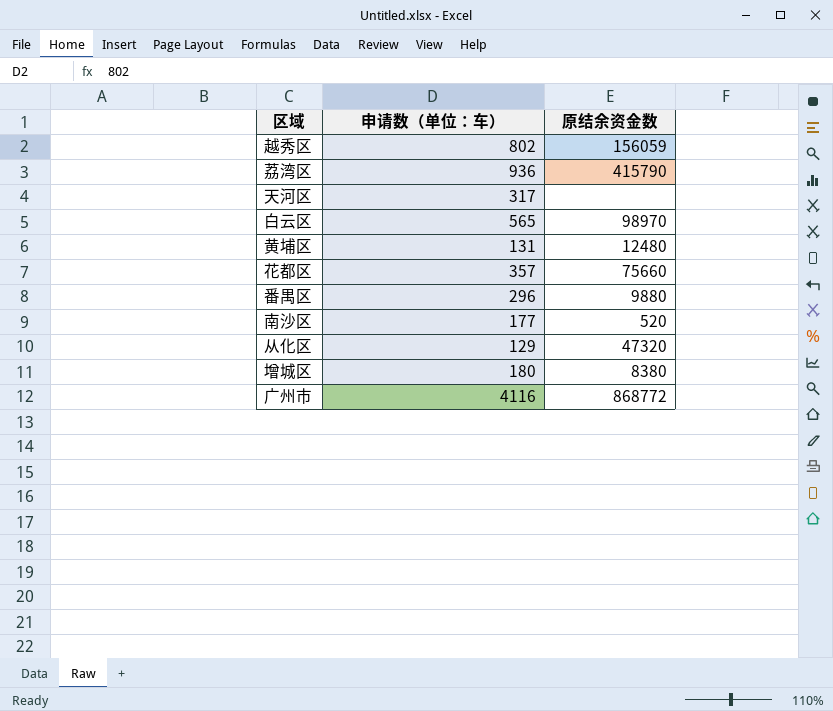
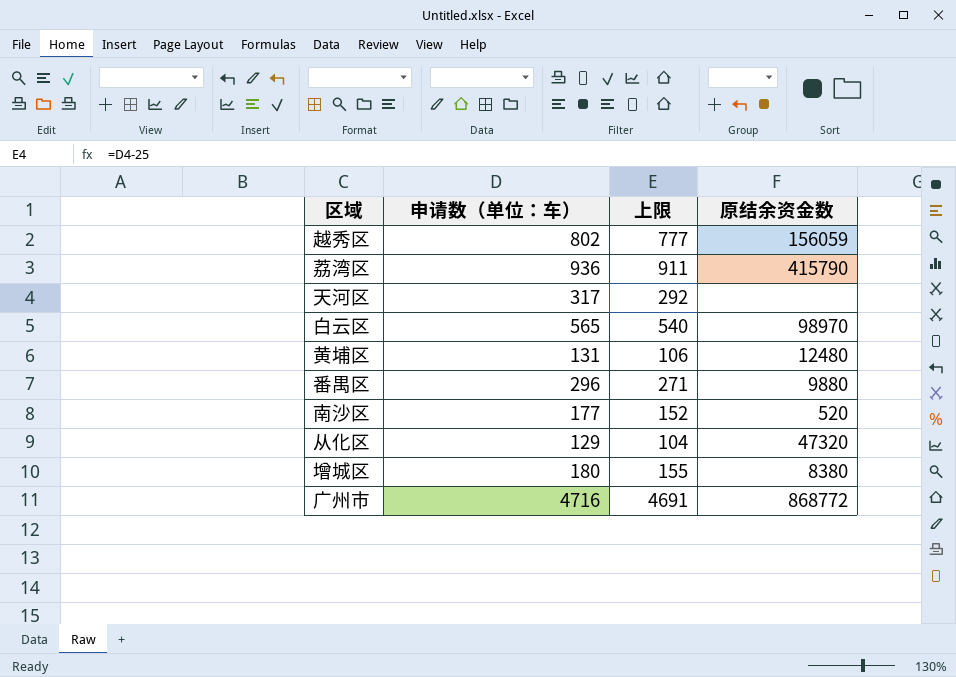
column 上限 | formula: none -> [申请数（单位：车）] - 25
row 花都区: 357 | 75660 -> none
广州市 | 申请数（单位：车）: 4116 -> 4716

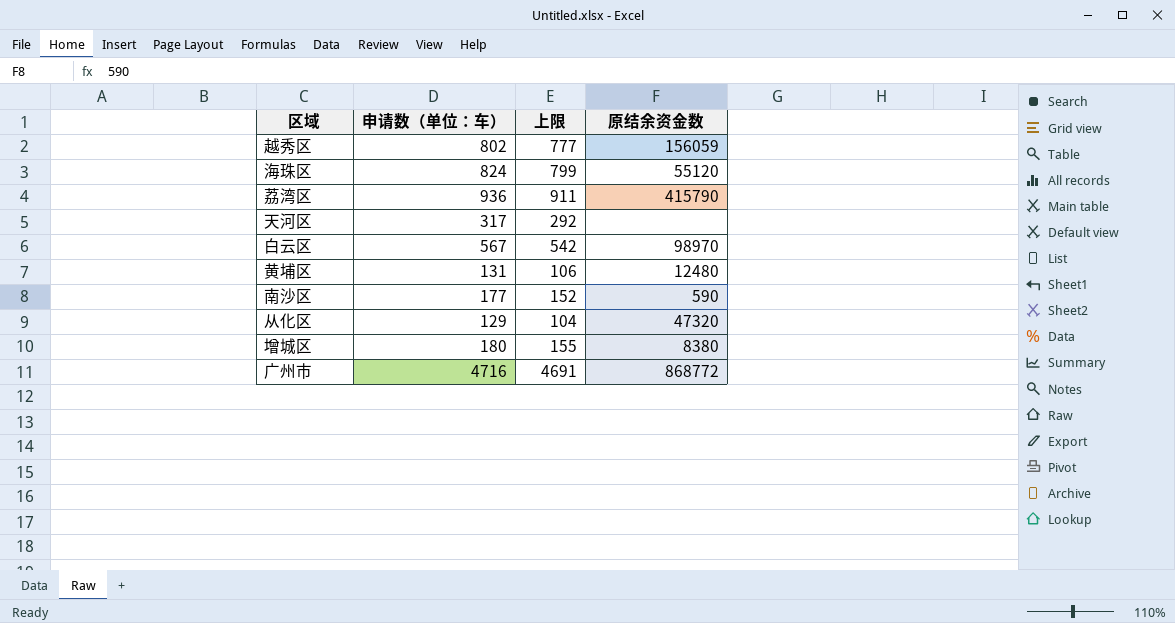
row 番禺区: 296 | 271 | 9880 -> none
row 海珠区: none -> 824 | 799 | 55120
白云区 | 申请数（单位：车）: 565 -> 567
白云区 | 上限: 540 -> 542
南沙区 | 原结余资金数: 520 -> 590

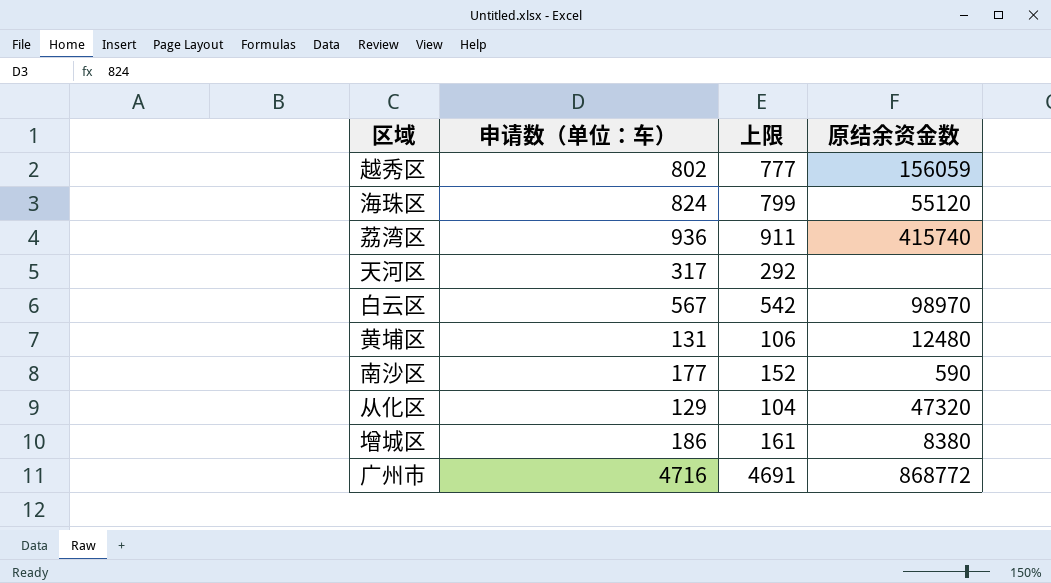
荔湾区 | 原结余资金数: 415790 -> 415740
增城区 | 申请数（单位：车）: 180 -> 186
增城区 | 上限: 155 -> 161

